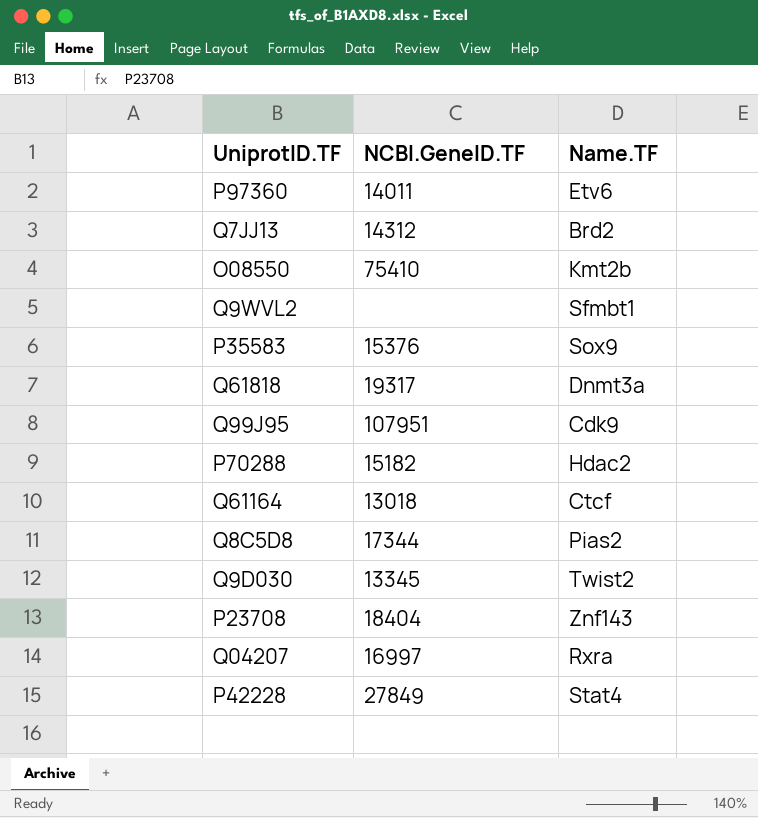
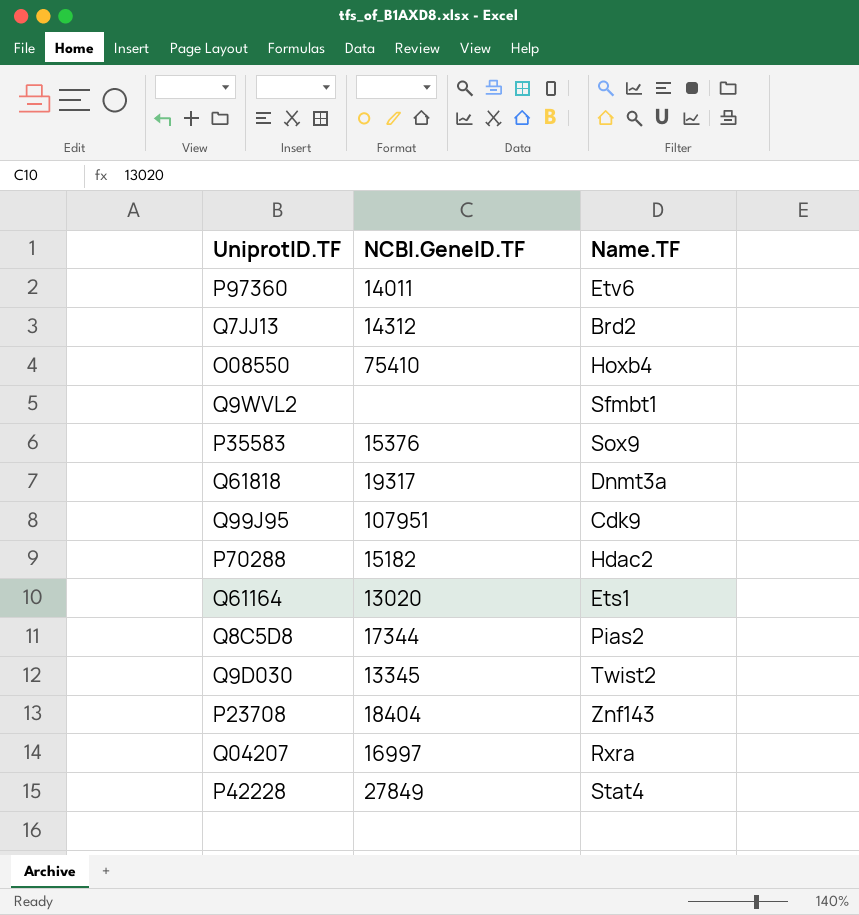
O08550 | Name.TF: Kmt2b -> Hoxb4
Q61164 | NCBI.GeneID.TF: 13018 -> 13020
Q61164 | Name.TF: Ctcf -> Ets1

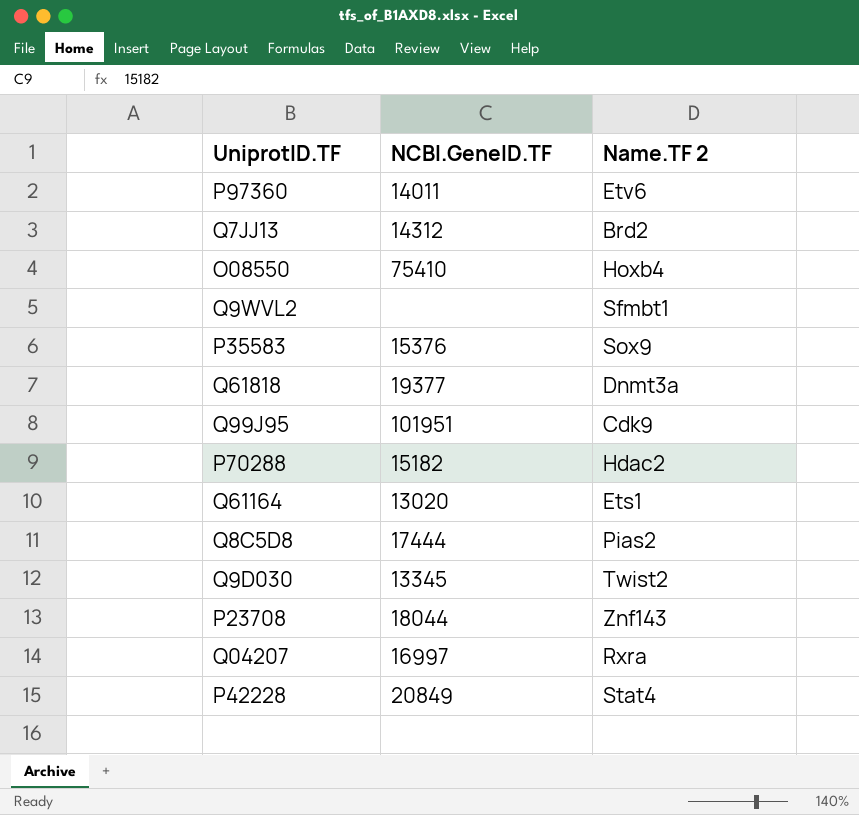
column name: Name.TF -> Name.TF 2
Q61818 | NCBI.GeneID.TF: 19317 -> 19377
Q99J95 | NCBI.GeneID.TF: 107951 -> 101951
Q8C5D8 | NCBI.GeneID.TF: 17344 -> 17444
P23708 | NCBI.GeneID.TF: 18404 -> 18044
P42228 | NCBI.GeneID.TF: 27849 -> 20849

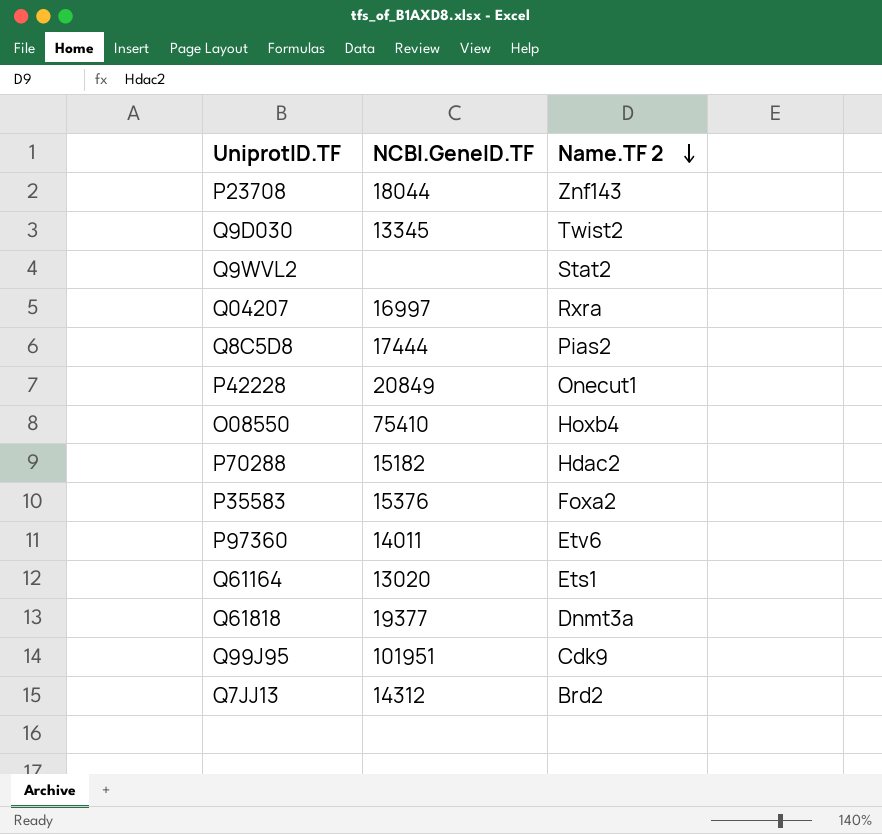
row order: none -> Name.TF 2 descending
Q9WVL2 | Name.TF 2: Sfmbt1 -> Stat2
P42228 | Name.TF 2: Stat4 -> Onecut1
P35583 | Name.TF 2: Sox9 -> Foxa2

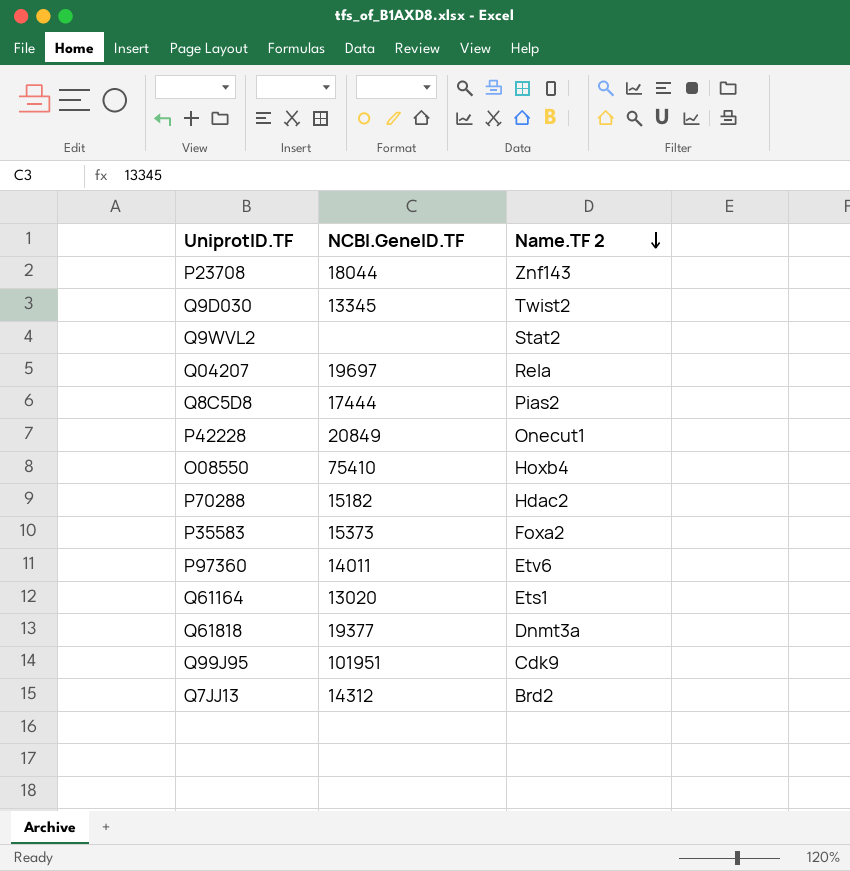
Q04207 | NCBI.GeneID.TF: 16997 -> 19697
Q04207 | Name.TF 2: Rxra -> Rela
P35583 | NCBI.GeneID.TF: 15376 -> 15373

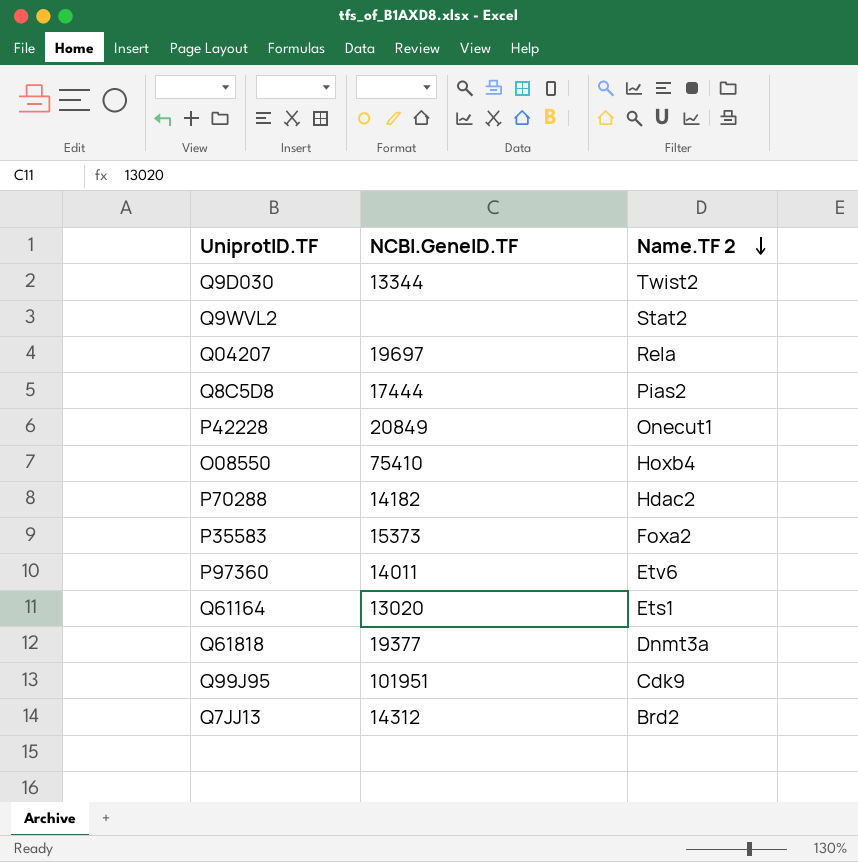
row P23708: 18044 | Znf143 -> none
Q9D030 | NCBI.GeneID.TF: 13345 -> 13344
P70288 | NCBI.GeneID.TF: 15182 -> 14182

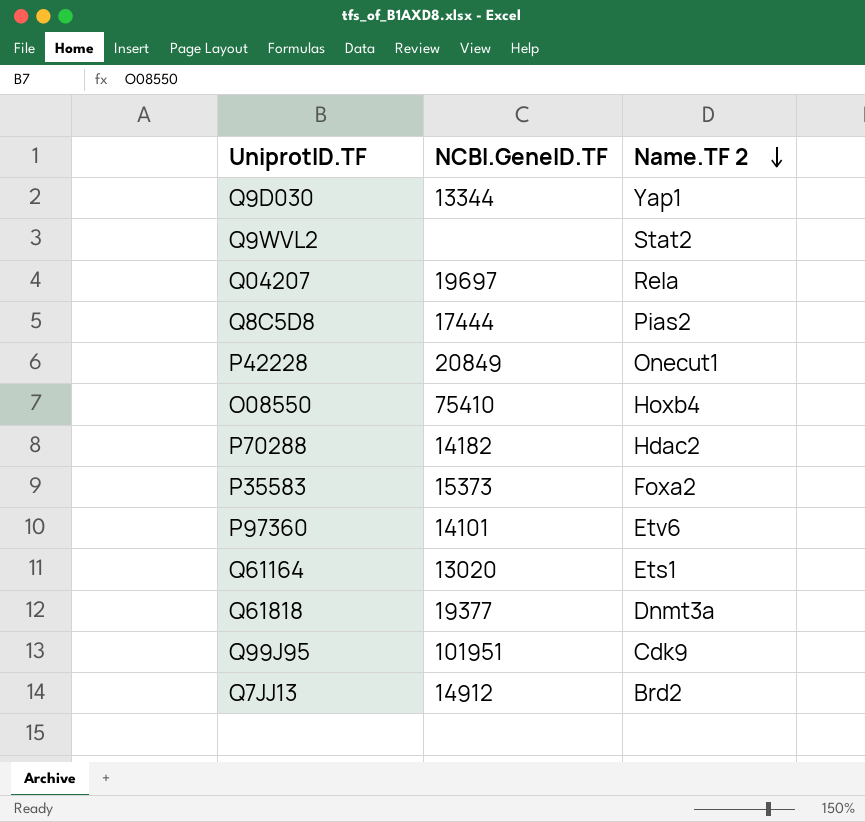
Q9D030 | Name.TF 2: Twist2 -> Yap1
P97360 | NCBI.GeneID.TF: 14011 -> 14101
Q7JJ13 | NCBI.GeneID.TF: 14312 -> 14912

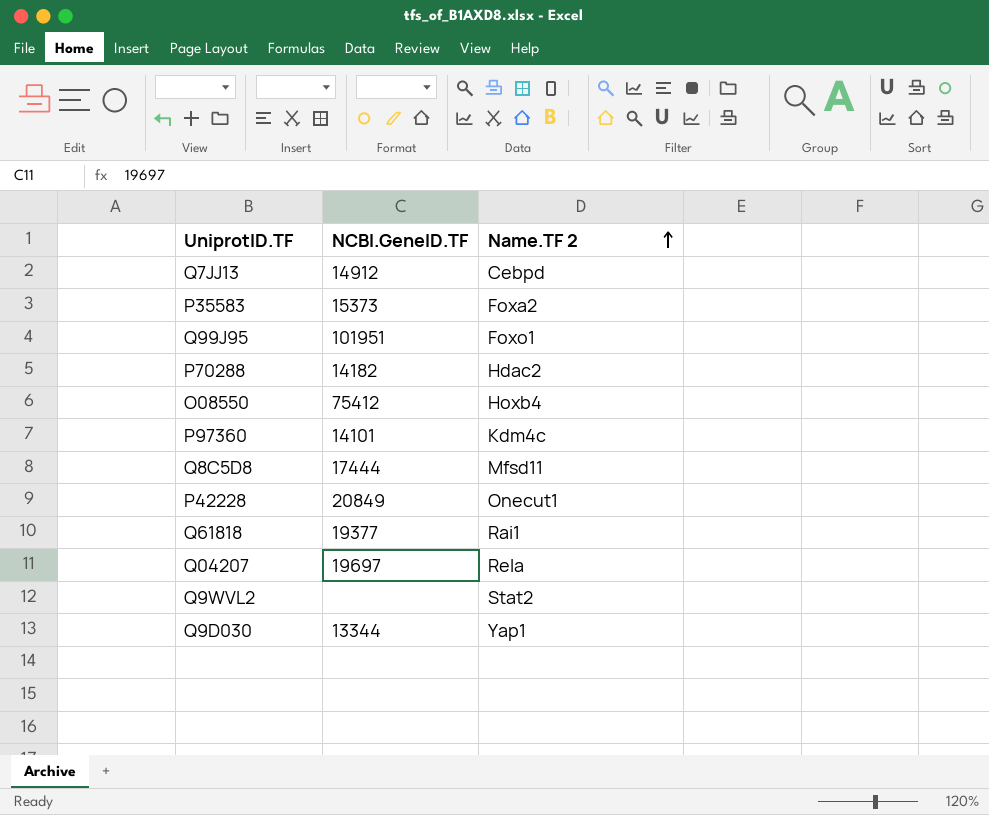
row order: Name.TF 2 descending -> Name.TF 2 ascending
row Q61164: 13020 | Ets1 -> none
Q7JJ13 | Name.TF 2: Brd2 -> Cebpd
Q99J95 | Name.TF 2: Cdk9 -> Foxo1
O08550 | NCBI.GeneID.TF: 75410 -> 75412
P97360 | Name.TF 2: Etv6 -> Kdm4c
Q8C5D8 | Name.TF 2: Pias2 -> Mfsd11
Q61818 | Name.TF 2: Dnmt3a -> Rai1

